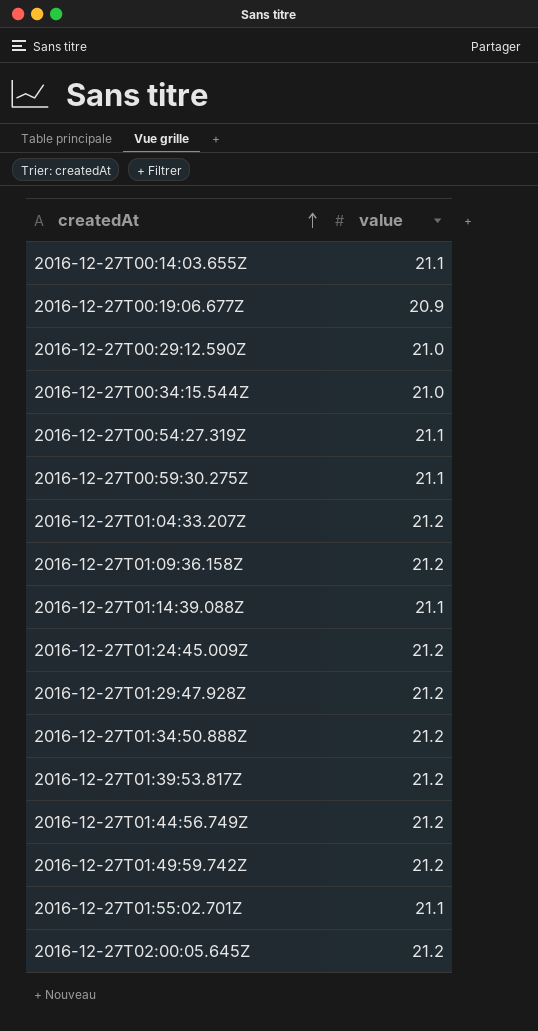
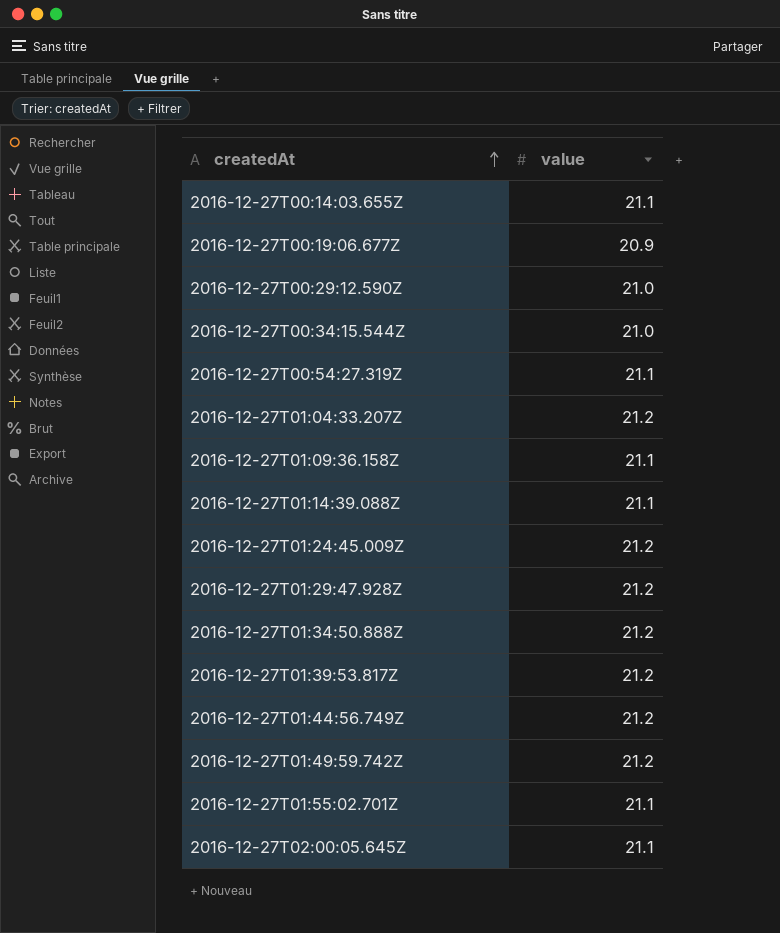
row 2016-12-27T00:59:30.275Z: 21.1 -> none
2016-12-27T01:09:36.158Z | value: 21.2 -> 21.1
2016-12-27T02:00:05.645Z | value: 21.2 -> 21.1

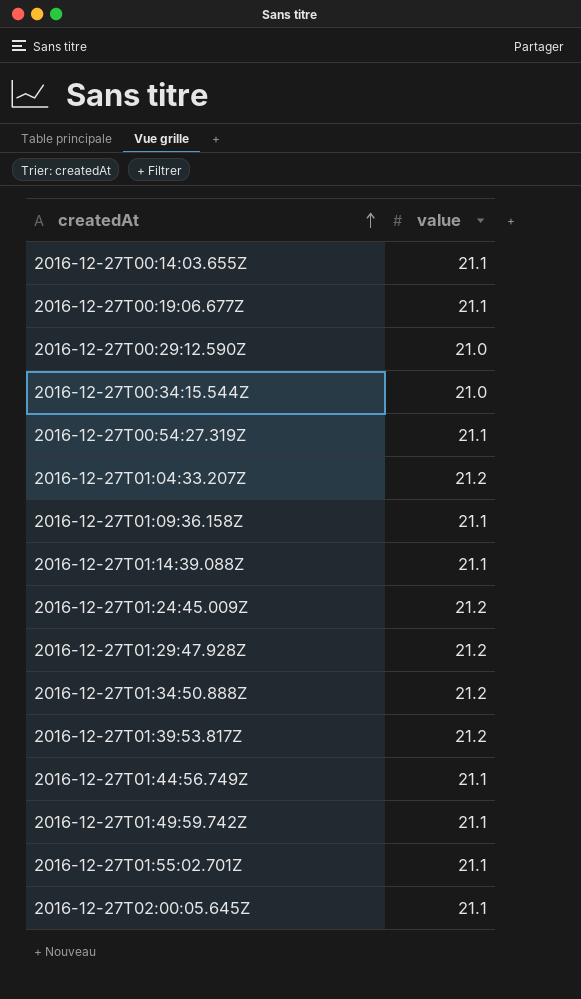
2016-12-27T00:19:06.677Z | value: 20.9 -> 21.1
2016-12-27T01:44:56.749Z | value: 21.2 -> 21.1
2016-12-27T01:49:59.742Z | value: 21.2 -> 21.1

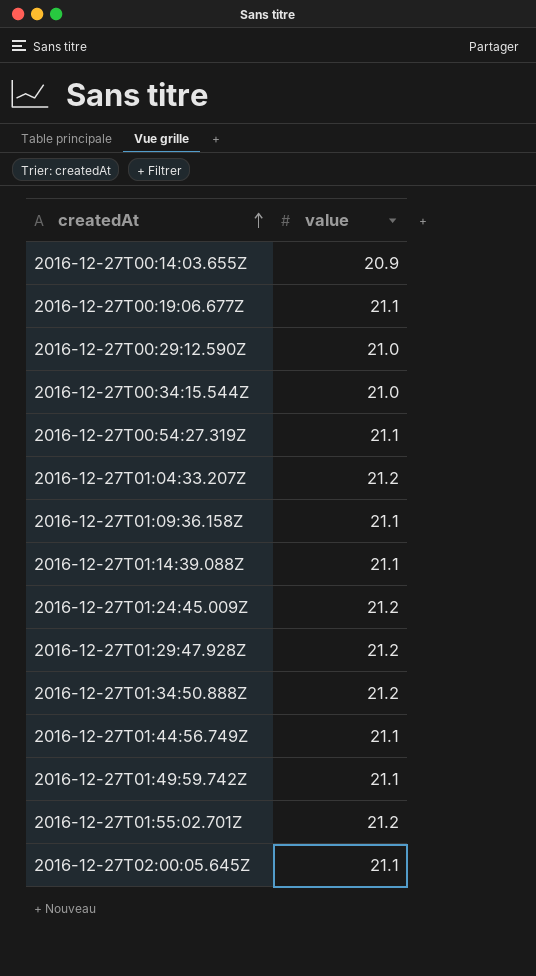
row 2016-12-27T01:39:53.817Z: 21.2 -> none
2016-12-27T00:14:03.655Z | value: 21.1 -> 20.9
2016-12-27T01:55:02.701Z | value: 21.1 -> 21.2

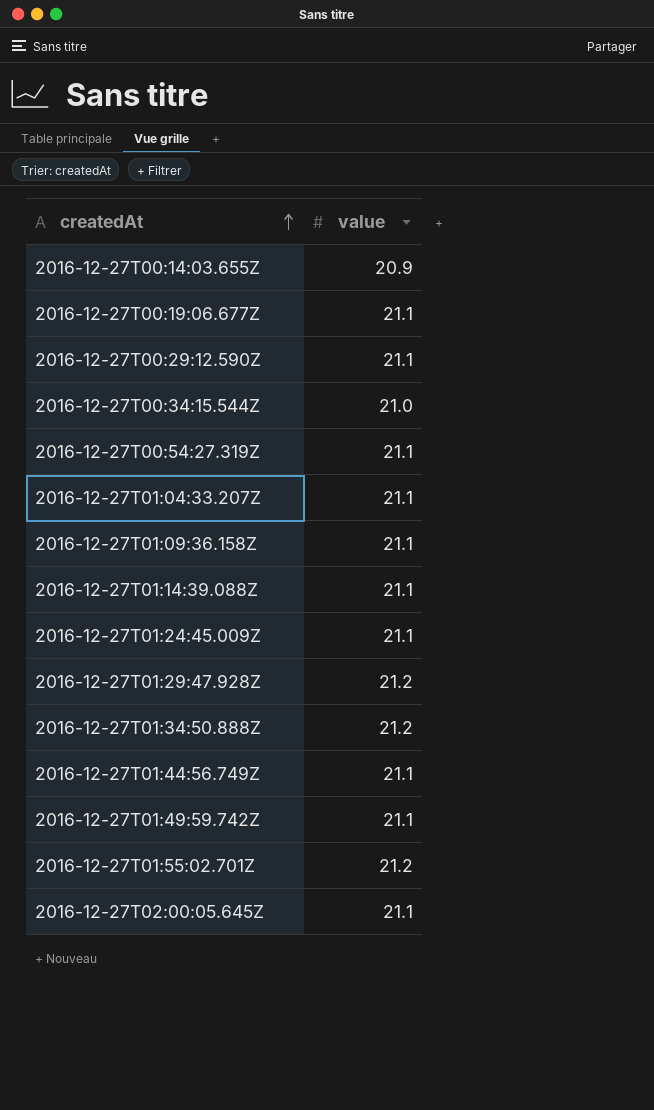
2016-12-27T00:29:12.590Z | value: 21.0 -> 21.1
2016-12-27T01:04:33.207Z | value: 21.2 -> 21.1
2016-12-27T01:24:45.009Z | value: 21.2 -> 21.1

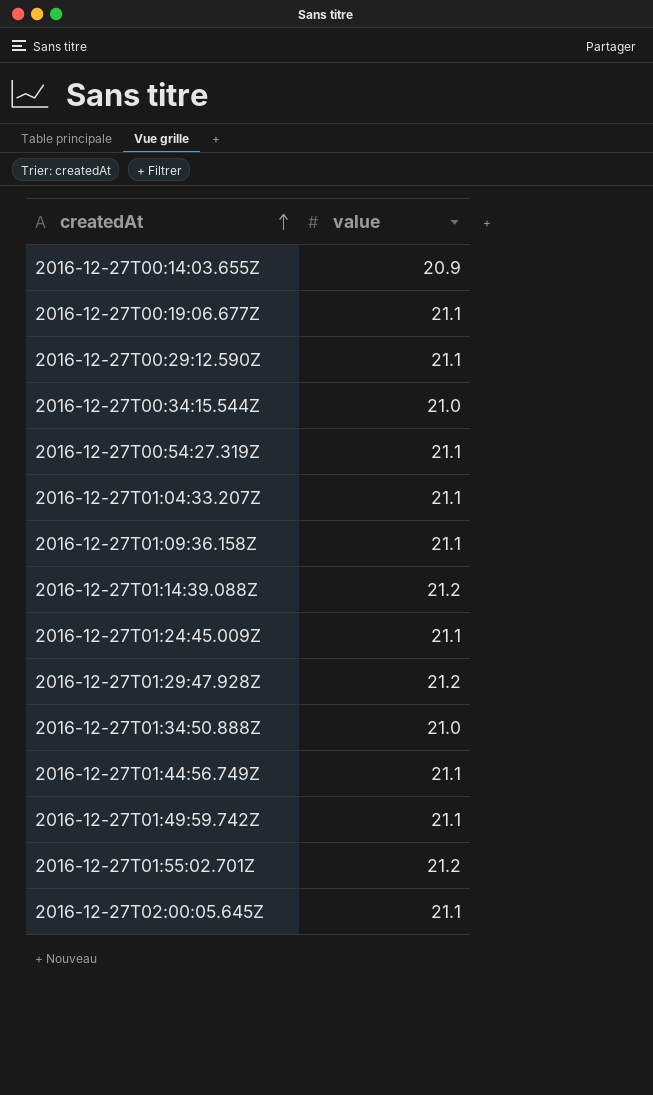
2016-12-27T01:14:39.088Z | value: 21.1 -> 21.2
2016-12-27T01:34:50.888Z | value: 21.2 -> 21.0

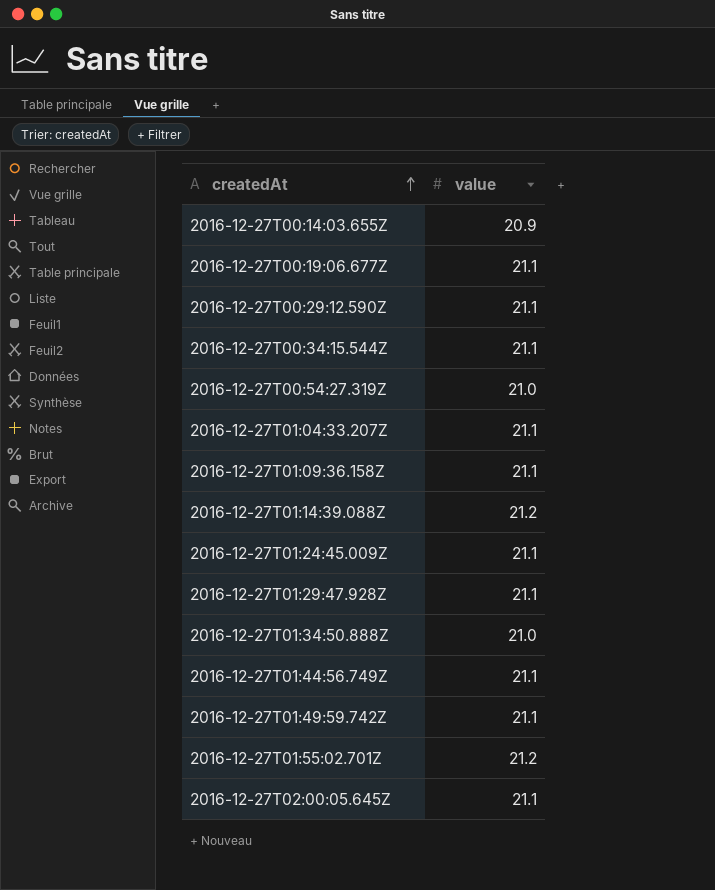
2016-12-27T00:34:15.544Z | value: 21.0 -> 21.1
2016-12-27T00:54:27.319Z | value: 21.1 -> 21.0
2016-12-27T01:29:47.928Z | value: 21.2 -> 21.1

